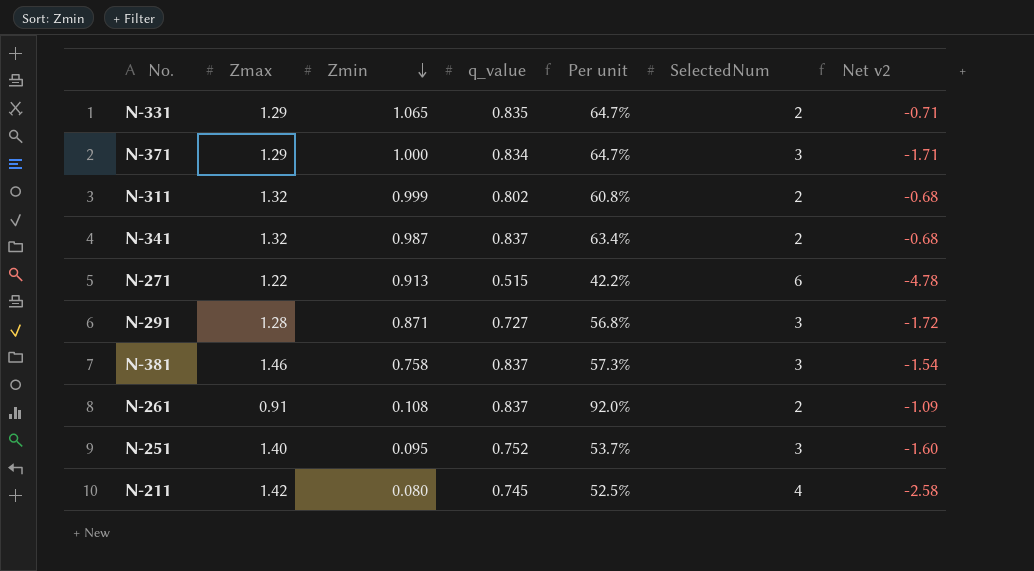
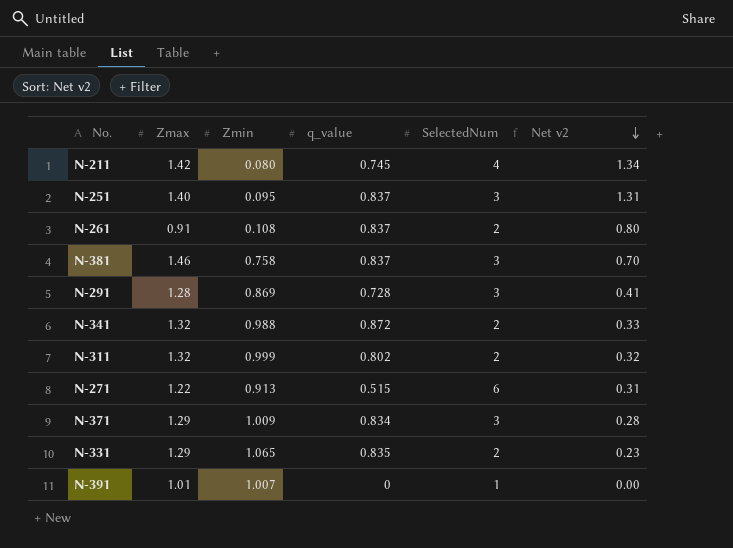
row order: Zmin descending -> Net v2 descending
column Per unit | formula: [q_value] / [Zmax] -> none
column Net v2 | formula: [Zmax] - [SelectedNum] -> [Zmax] - [Zmin]
N-251 | q_value: 0.752 -> 0.837
N-291 | Zmin: 0.871 -> 0.869
N-291 | q_value: 0.727 -> 0.728
N-341 | Zmin: 0.987 -> 0.988
N-341 | q_value: 0.837 -> 0.872
N-371 | Zmin: 1.000 -> 1.009
row N-391: none -> 1.01 | 1.007 | 0 | 1 | 0.00

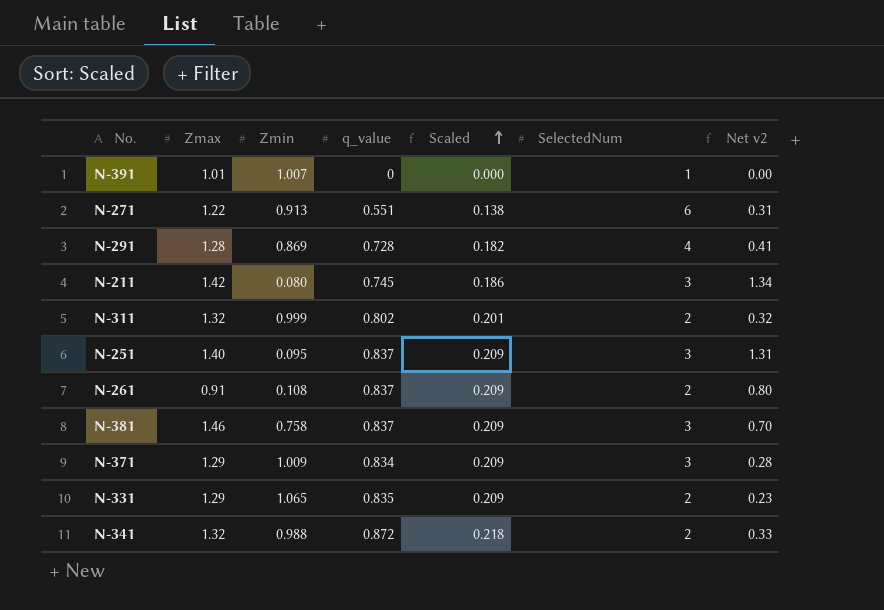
row order: Net v2 descending -> Scaled ascending
column Scaled | formula: none -> [q_value] * 0.25
N-271 | q_value: 0.515 -> 0.551
N-291 | SelectedNum: 3 -> 4
N-211 | SelectedNum: 4 -> 3

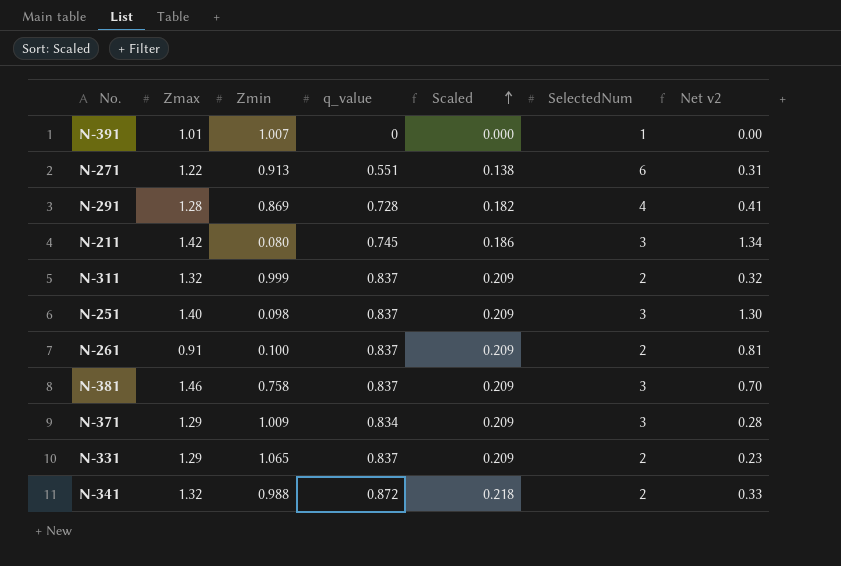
N-311 | q_value: 0.802 -> 0.837
N-311 | Scaled: 0.201 -> 0.209
N-251 | Zmin: 0.095 -> 0.098
N-251 | Net v2: 1.31 -> 1.30
N-261 | Zmin: 0.108 -> 0.100
N-261 | Net v2: 0.80 -> 0.81
N-331 | q_value: 0.835 -> 0.837

